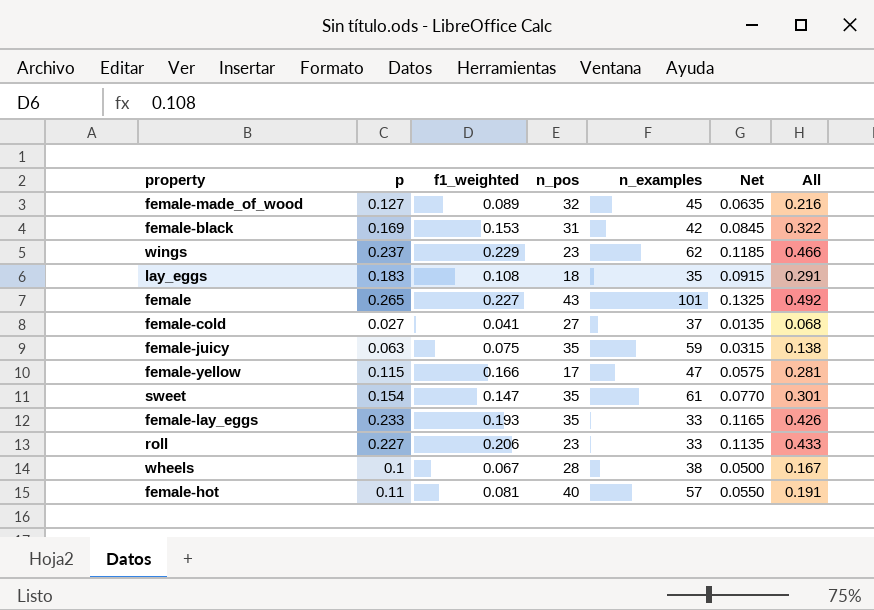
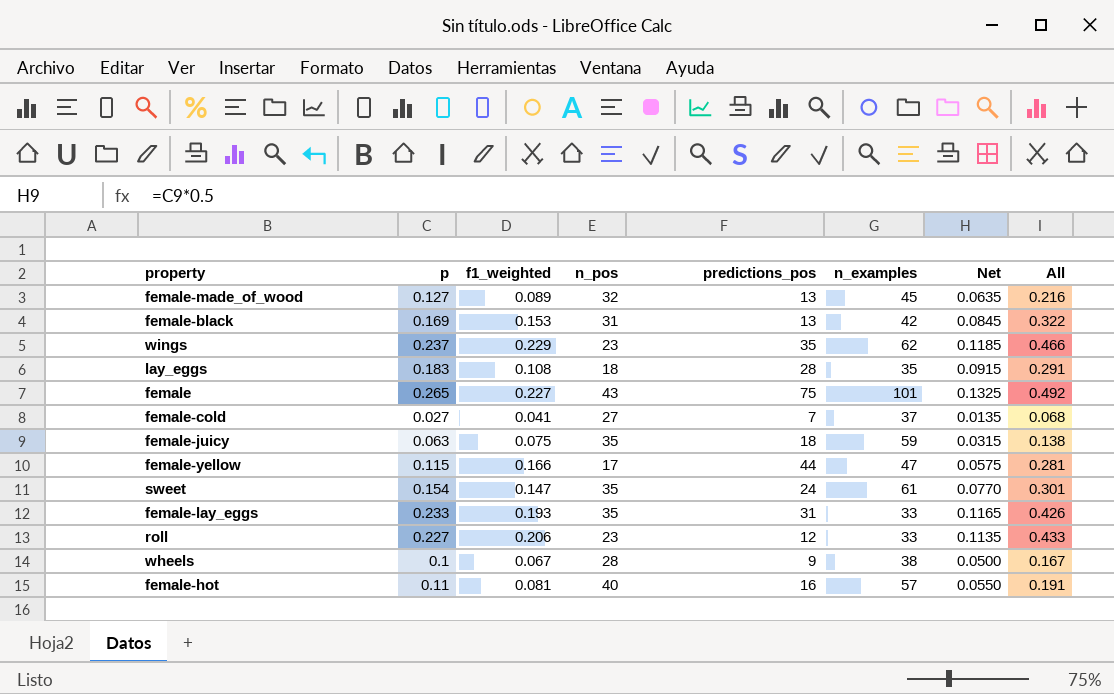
column predictions_pos | position: none -> 5

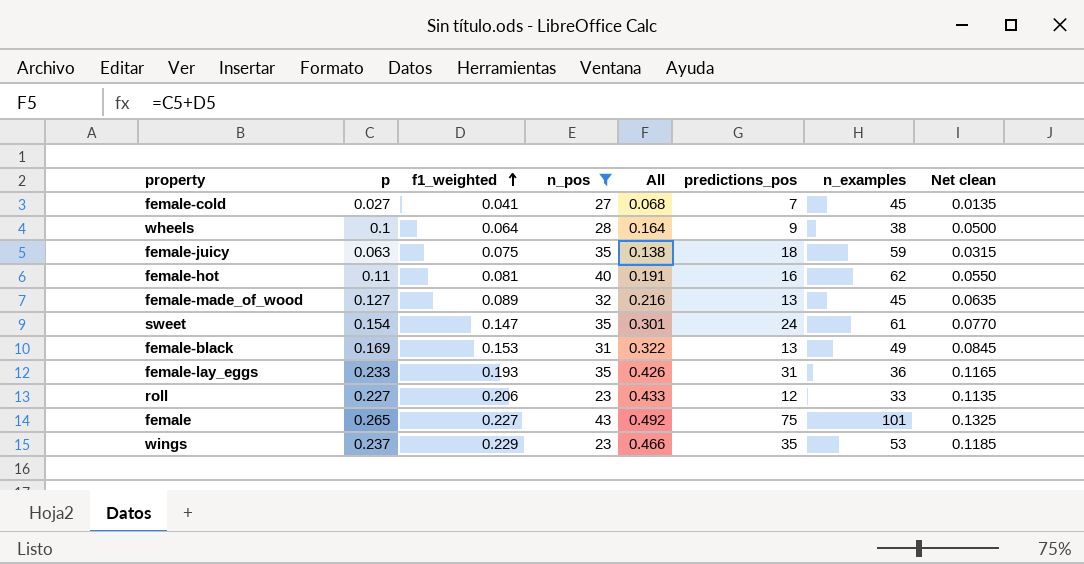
filter: none -> n_pos >= 23
row order: none -> f1_weighted ascending
column All | position: 8 -> 5
column name: Net -> Net clean
female-cold | n_examples: 37 -> 45
wheels | f1_weighted: 0.067 -> 0.064
wheels | All: 0.167 -> 0.164
female-hot | n_examples: 57 -> 62
female-black | n_examples: 42 -> 49
female-lay_eggs | n_examples: 33 -> 36
wings | n_examples: 62 -> 53

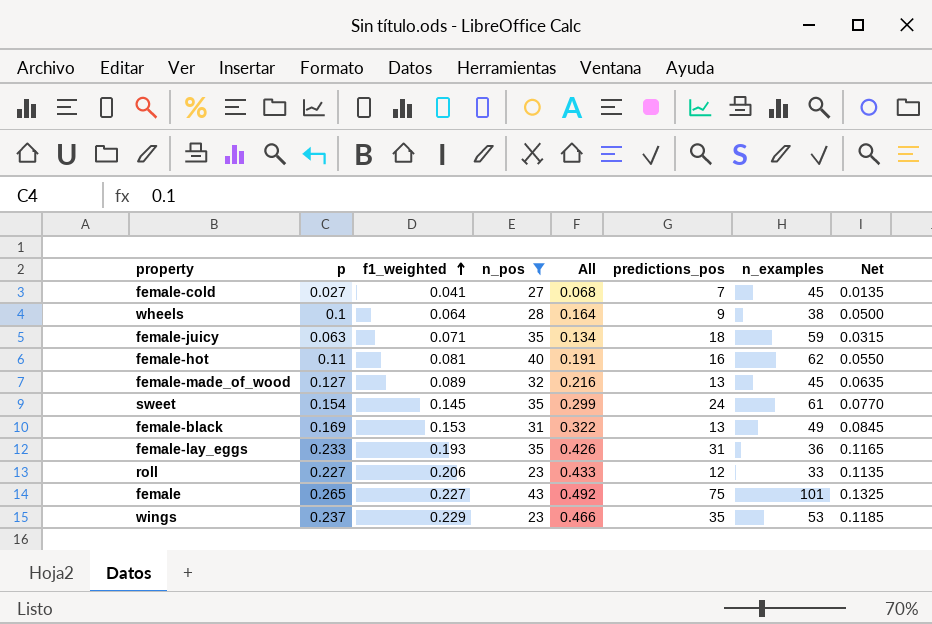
column name: Net clean -> Net
female-juicy | f1_weighted: 0.075 -> 0.071
female-juicy | All: 0.138 -> 0.134
sweet | f1_weighted: 0.147 -> 0.145
sweet | All: 0.301 -> 0.299

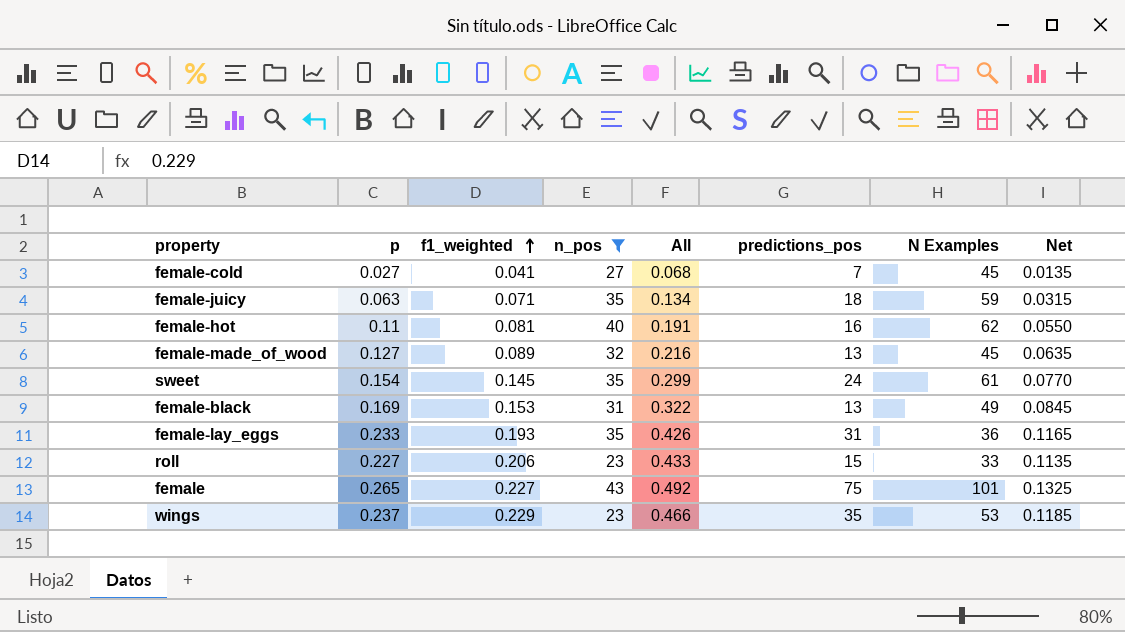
column name: n_examples -> N Examples
row wheels: 0.1 | 0.064 | 28 | 0.164 | 9 | 38 | 0.0500 -> none
roll | predictions_pos: 12 -> 15

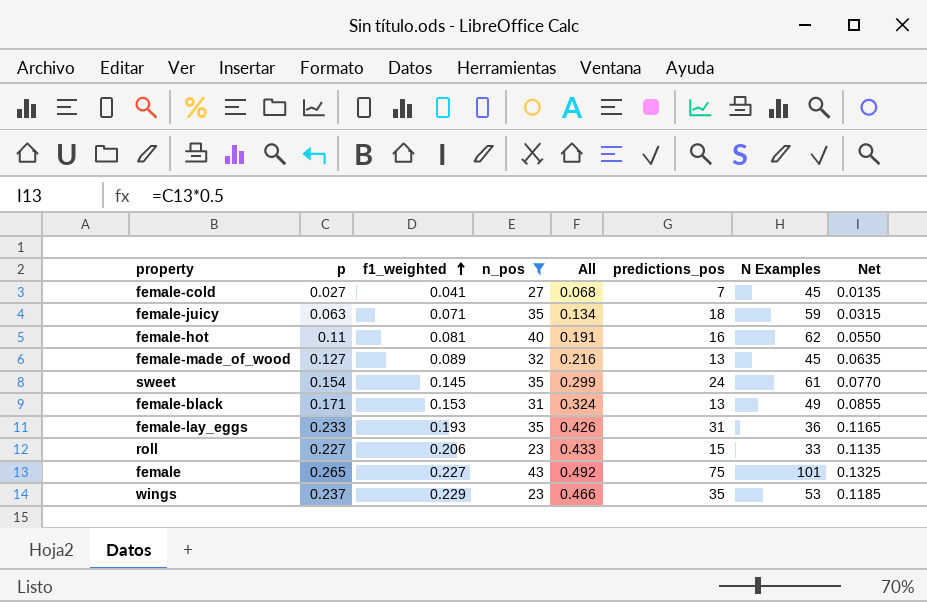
female-black | p: 0.169 -> 0.171
female-black | All: 0.322 -> 0.324
female-black | Net: 0.0845 -> 0.0855

